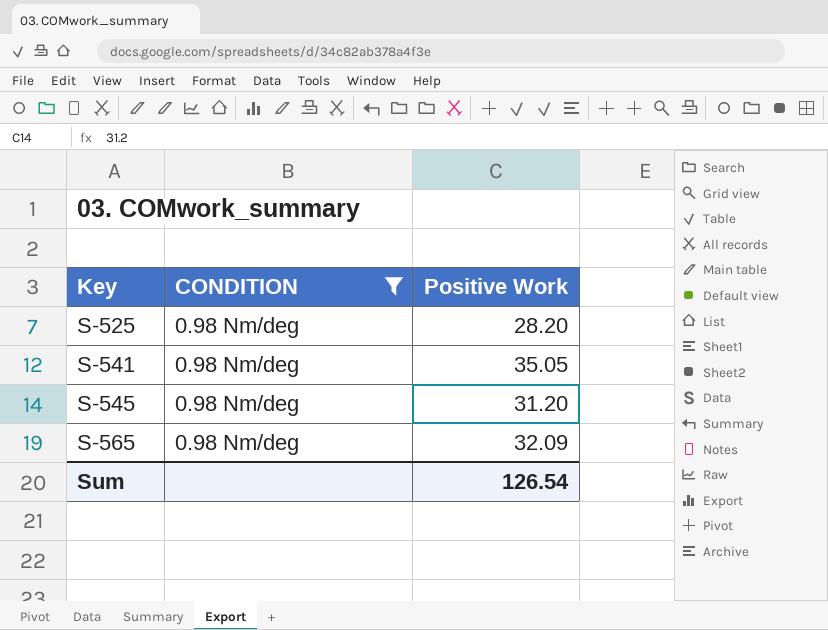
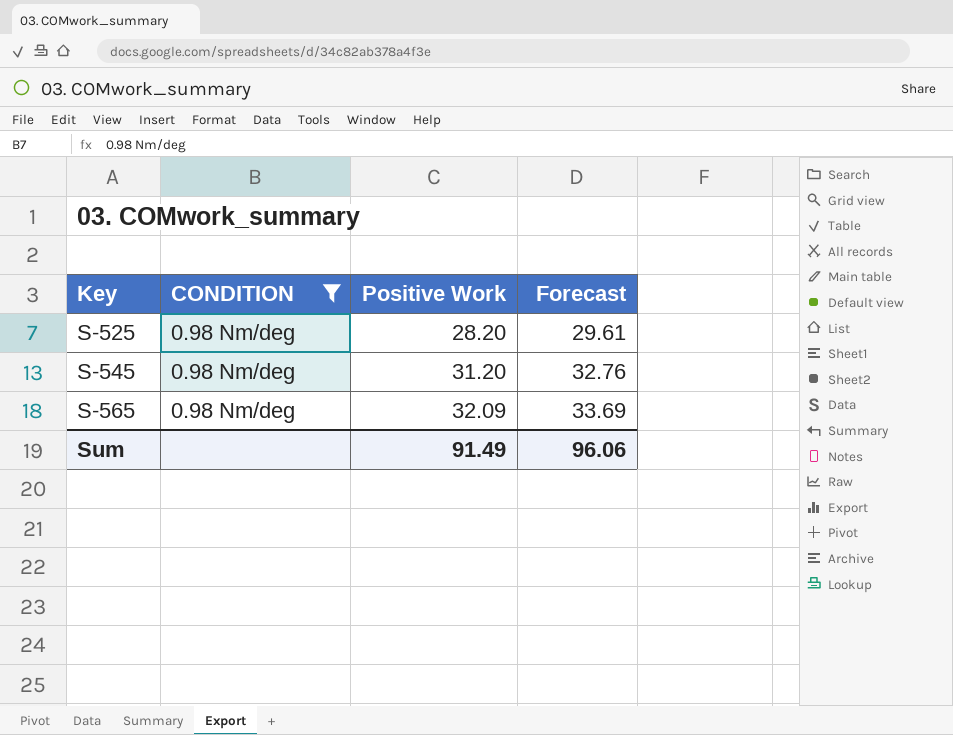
column Forecast | formula: none -> [Positive Work] * 1.05
row S-541: 0.98 Nm/deg | 35.05 -> none
Sum | Positive Work: 126.54 -> 91.49

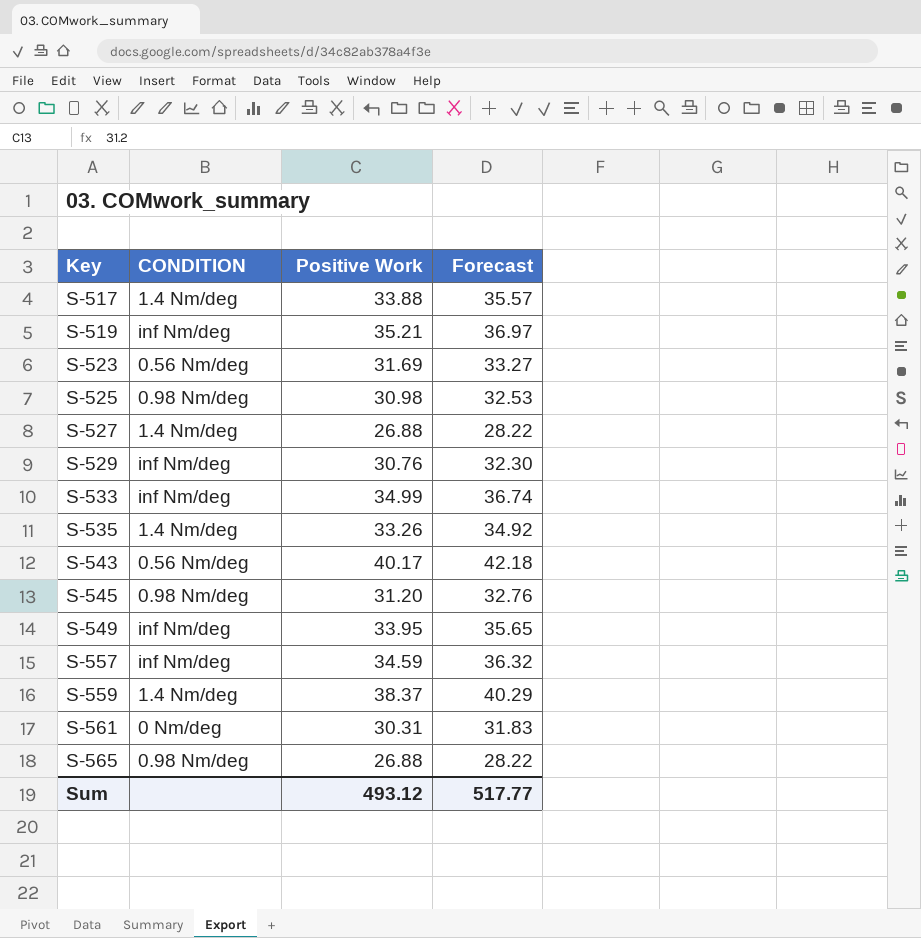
filter: CONDITION = 0.98 Nm/deg -> none
S-525 | Positive Work: 28.20 -> 30.98
S-525 | Forecast: 29.61 -> 32.53
S-565 | Positive Work: 32.09 -> 26.88
S-565 | Forecast: 33.69 -> 28.22
Sum | Positive Work: 91.49 -> 493.12
Sum | Forecast: 96.06 -> 517.77

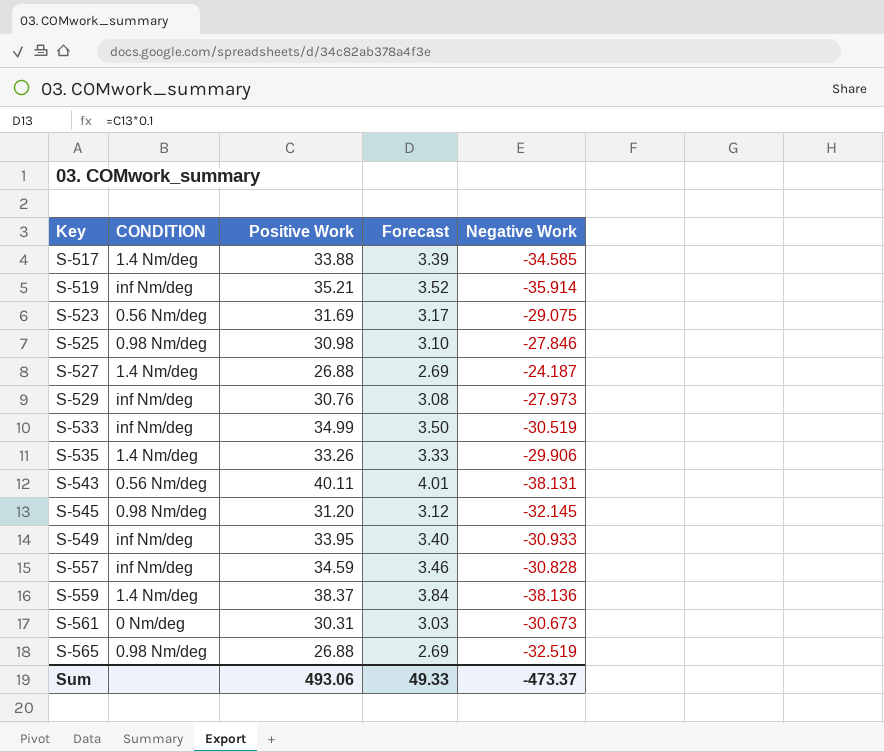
column Forecast | formula: [Positive Work] * 1.05 -> [Positive Work] * 0.1
column Negative Work | position: none -> 5
S-543 | Positive Work: 40.17 -> 40.11
Sum | Positive Work: 493.12 -> 493.06
Sum | Forecast: 517.77 -> 49.33

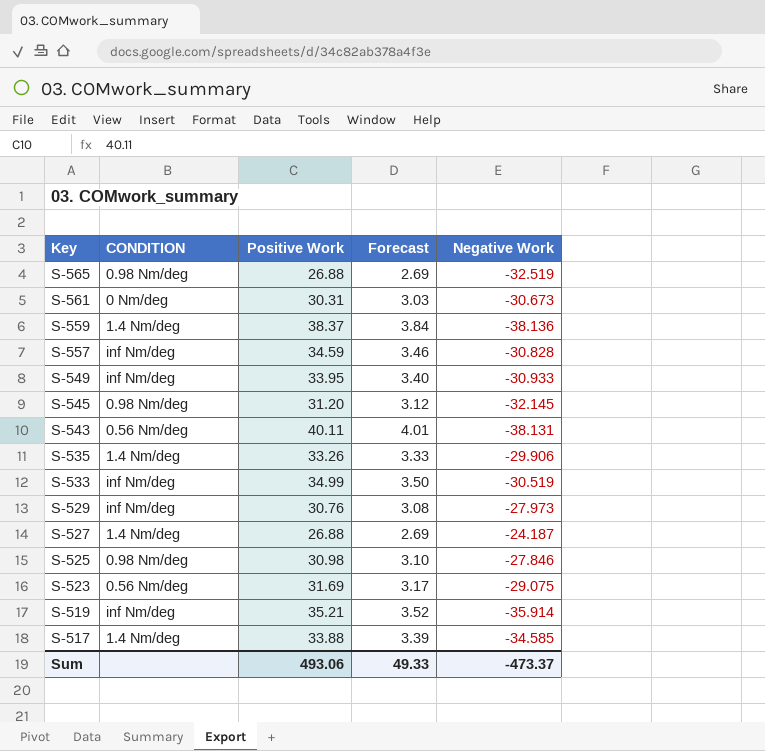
row order: Key ascending -> Key descending

